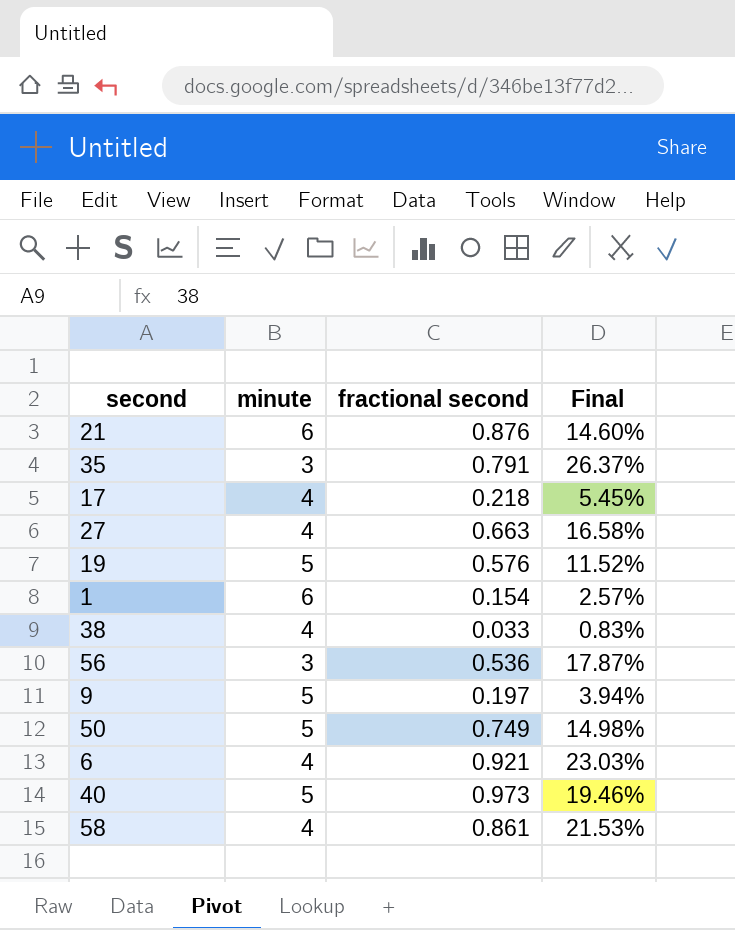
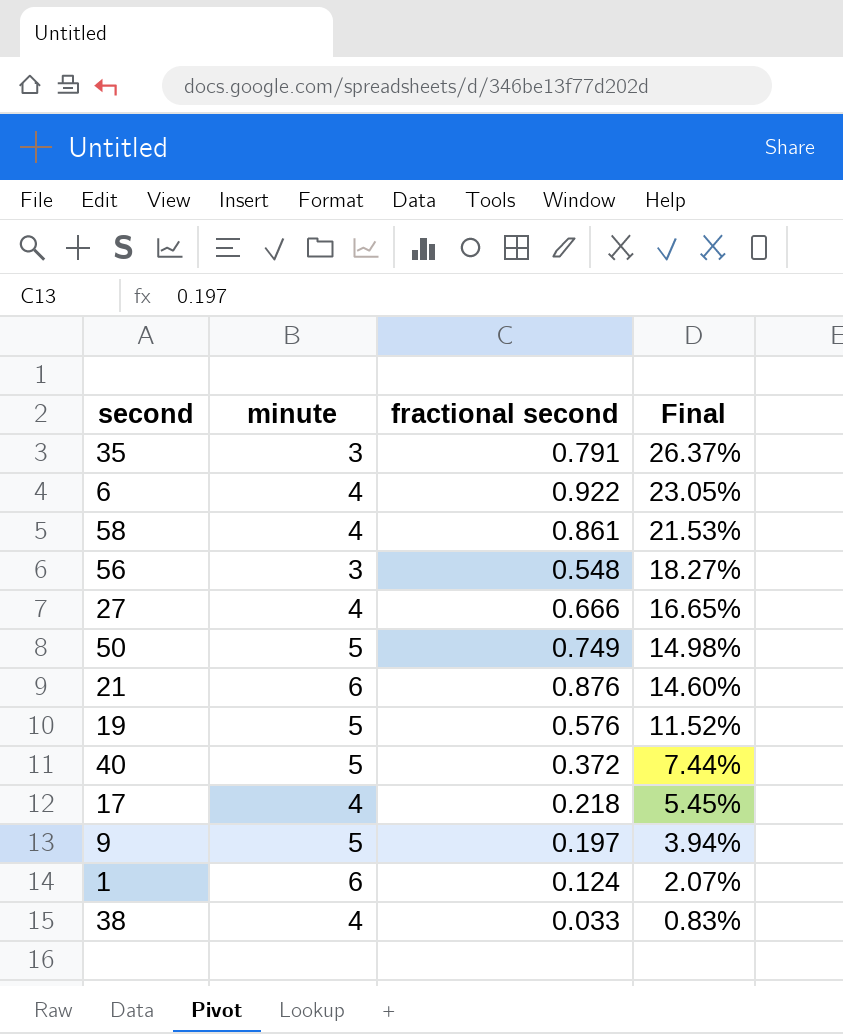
row order: none -> Final descending
6 | fractional second: 0.921 -> 0.922
6 | Final: 23.03% -> 23.05%
56 | fractional second: 0.536 -> 0.548
56 | Final: 17.87% -> 18.27%
27 | fractional second: 0.663 -> 0.666
27 | Final: 16.58% -> 16.65%
40 | fractional second: 0.973 -> 0.372
40 | Final: 19.46% -> 7.44%
1 | fractional second: 0.154 -> 0.124
1 | Final: 2.57% -> 2.07%

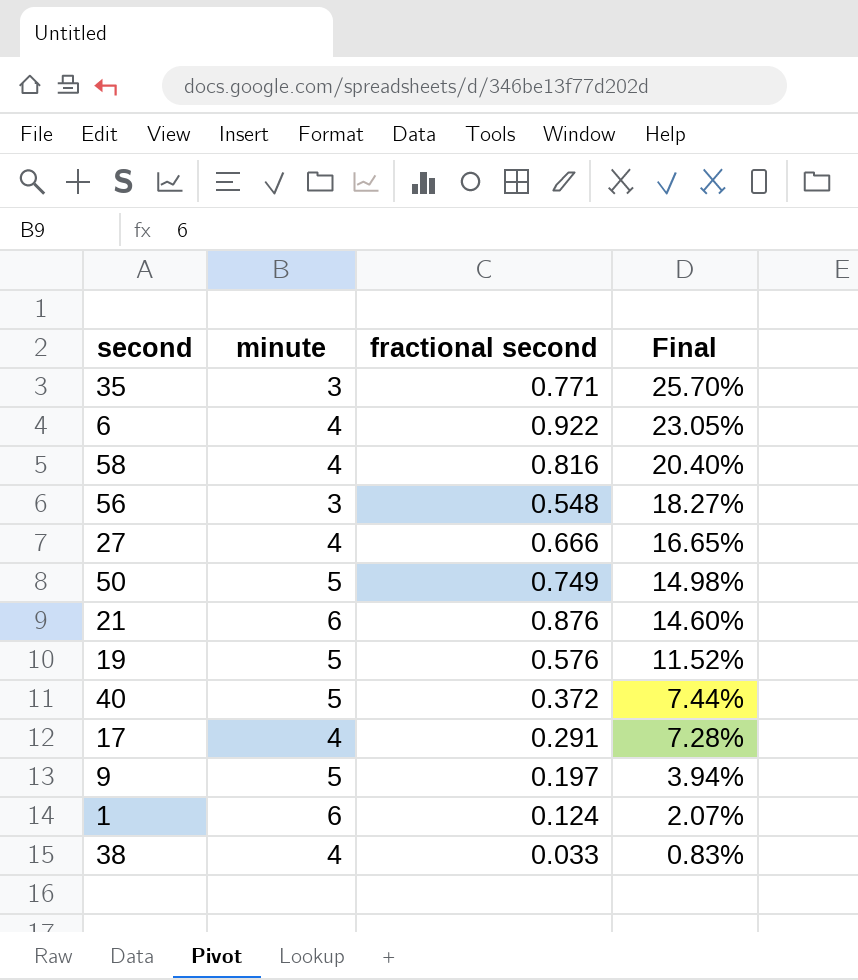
35 | fractional second: 0.791 -> 0.771
35 | Final: 26.37% -> 25.70%
58 | fractional second: 0.861 -> 0.816
58 | Final: 21.53% -> 20.40%
17 | fractional second: 0.218 -> 0.291
17 | Final: 5.45% -> 7.28%

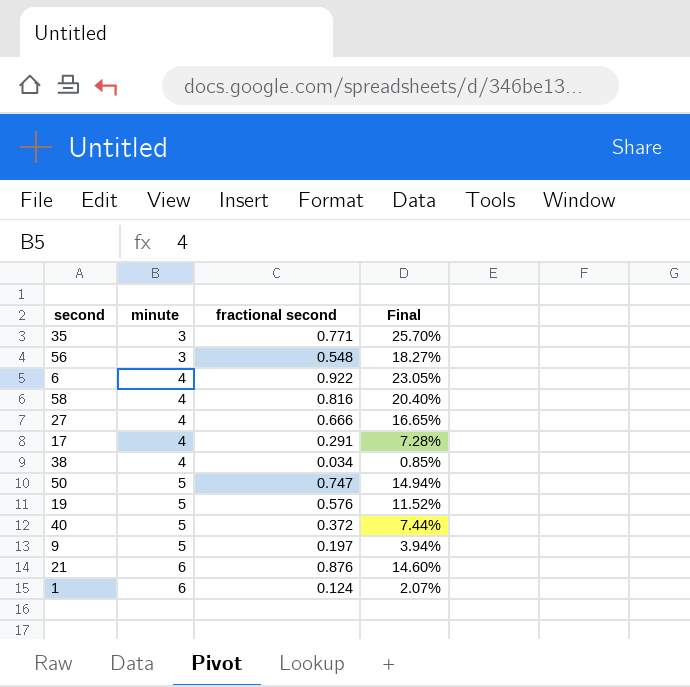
row order: Final descending -> minute ascending
38 | fractional second: 0.033 -> 0.034
38 | Final: 0.83% -> 0.85%
50 | fractional second: 0.749 -> 0.747
50 | Final: 14.98% -> 14.94%

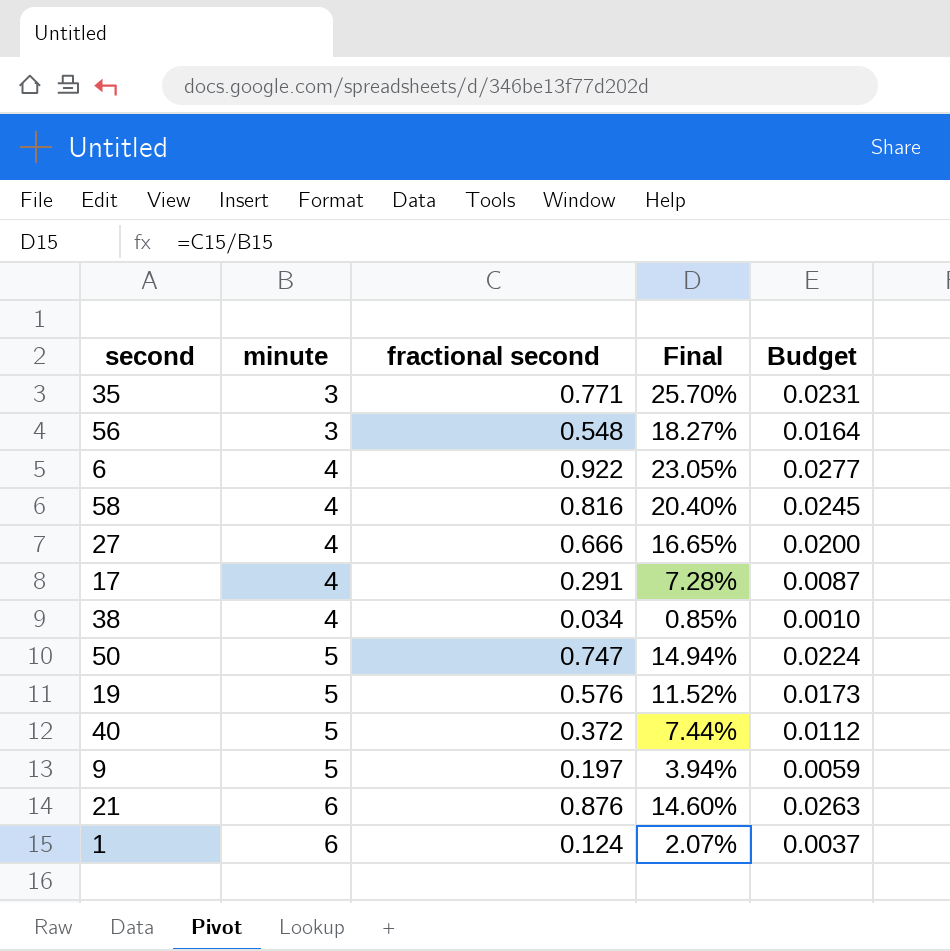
column Budget | formula: none -> [fractional second] * 0.03

